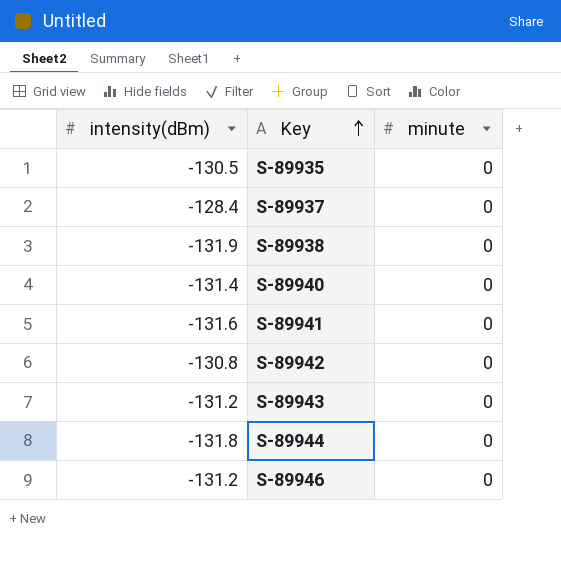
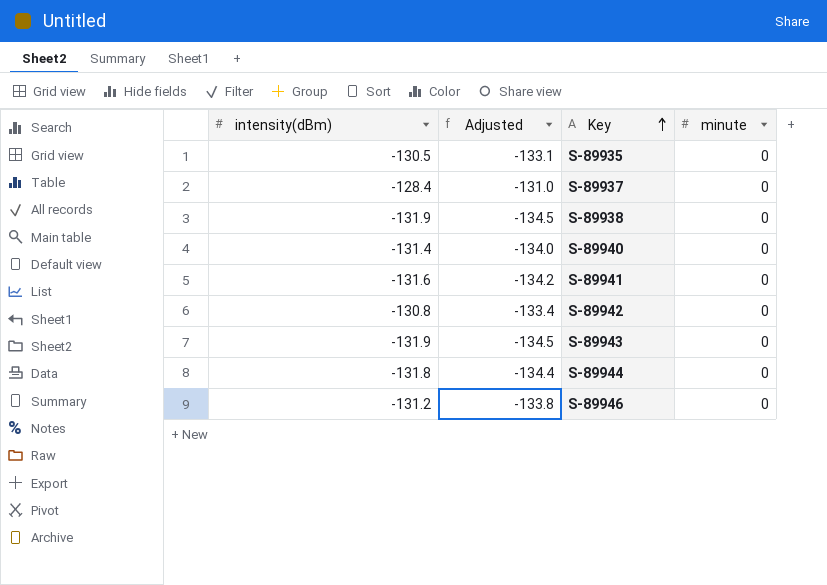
column Adjusted | formula: none -> [intensity(dBm)] * 1.02
S-89943 | intensity(dBm): -131.2 -> -131.9

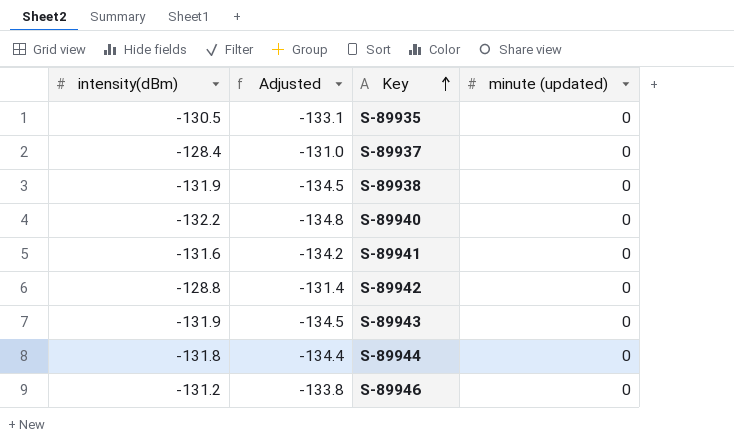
column name: minute -> minute (updated)
S-89940 | intensity(dBm): -131.4 -> -132.2
S-89940 | Adjusted: -134.0 -> -134.8
S-89942 | intensity(dBm): -130.8 -> -128.8
S-89942 | Adjusted: -133.4 -> -131.4

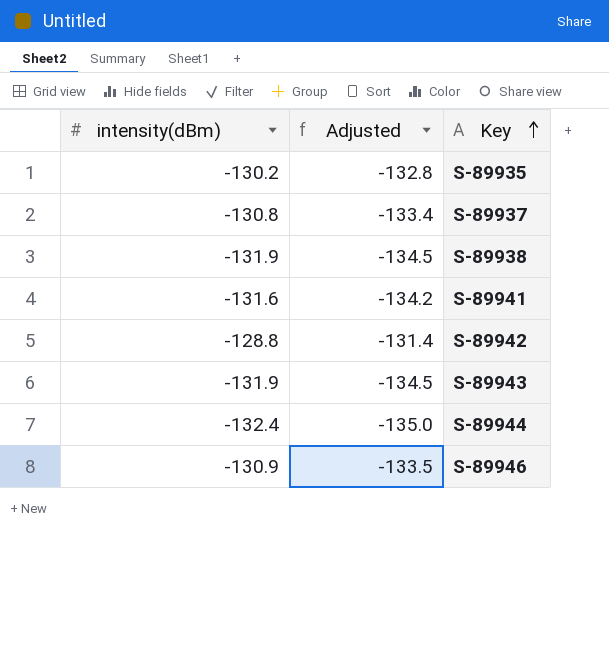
column minute (updated) | position: 4 -> none
row S-89940: -132.2 | -134.8 | 0 -> none
S-89935 | intensity(dBm): -130.5 -> -130.2
S-89935 | Adjusted: -133.1 -> -132.8
S-89937 | intensity(dBm): -128.4 -> -130.8
S-89937 | Adjusted: -131.0 -> -133.4
S-89944 | intensity(dBm): -131.8 -> -132.4
S-89944 | Adjusted: -134.4 -> -135.0
S-89946 | intensity(dBm): -131.2 -> -130.9
S-89946 | Adjusted: -133.8 -> -133.5

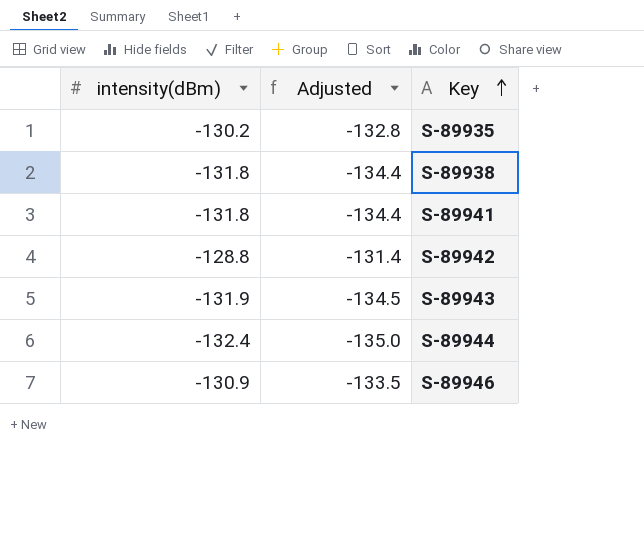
row S-89937: -130.8 | -133.4 -> none
S-89938 | intensity(dBm): -131.9 -> -131.8
S-89938 | Adjusted: -134.5 -> -134.4
S-89941 | intensity(dBm): -131.6 -> -131.8
S-89941 | Adjusted: -134.2 -> -134.4

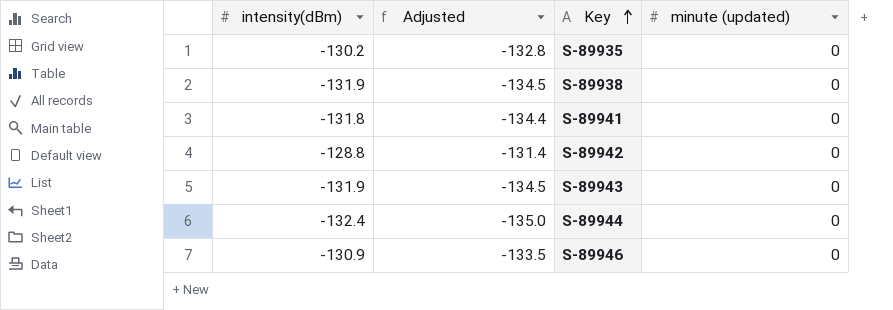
column minute (updated) | position: none -> 4
S-89938 | intensity(dBm): -131.8 -> -131.9
S-89938 | Adjusted: -134.4 -> -134.5

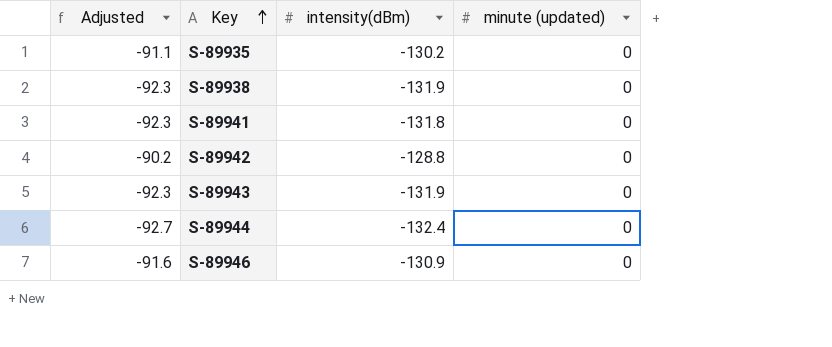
column Adjusted | formula: [intensity(dBm)] * 1.02 -> [intensity(dBm)] * 0.7
column intensity(dBm) | position: 1 -> 3

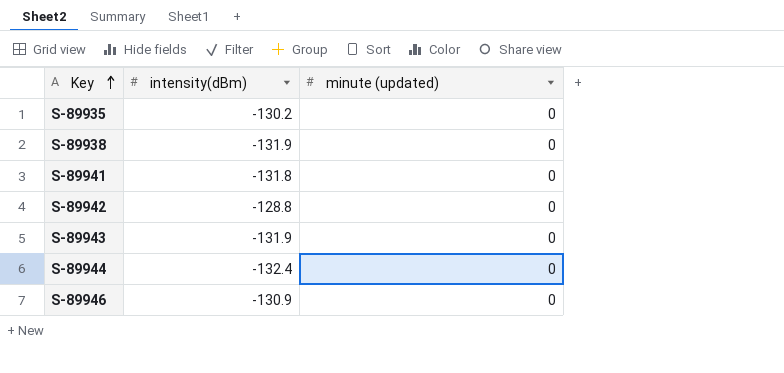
column Adjusted | formula: [intensity(dBm)] * 0.7 -> none

